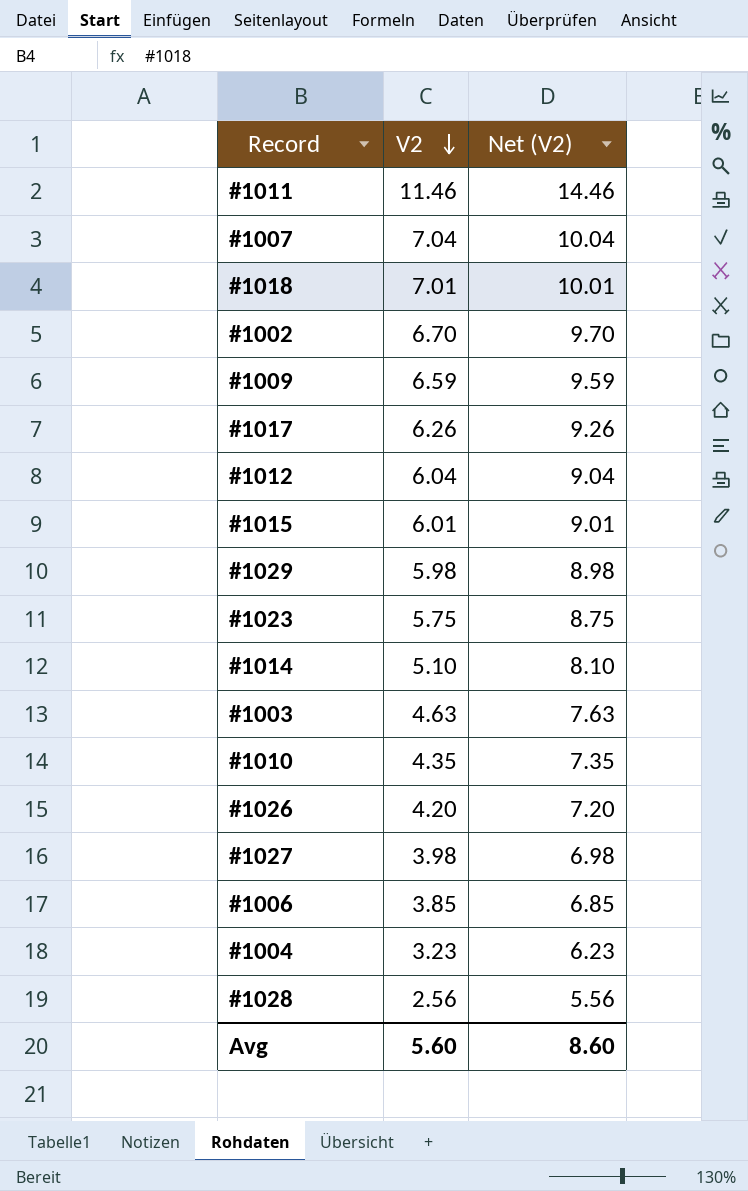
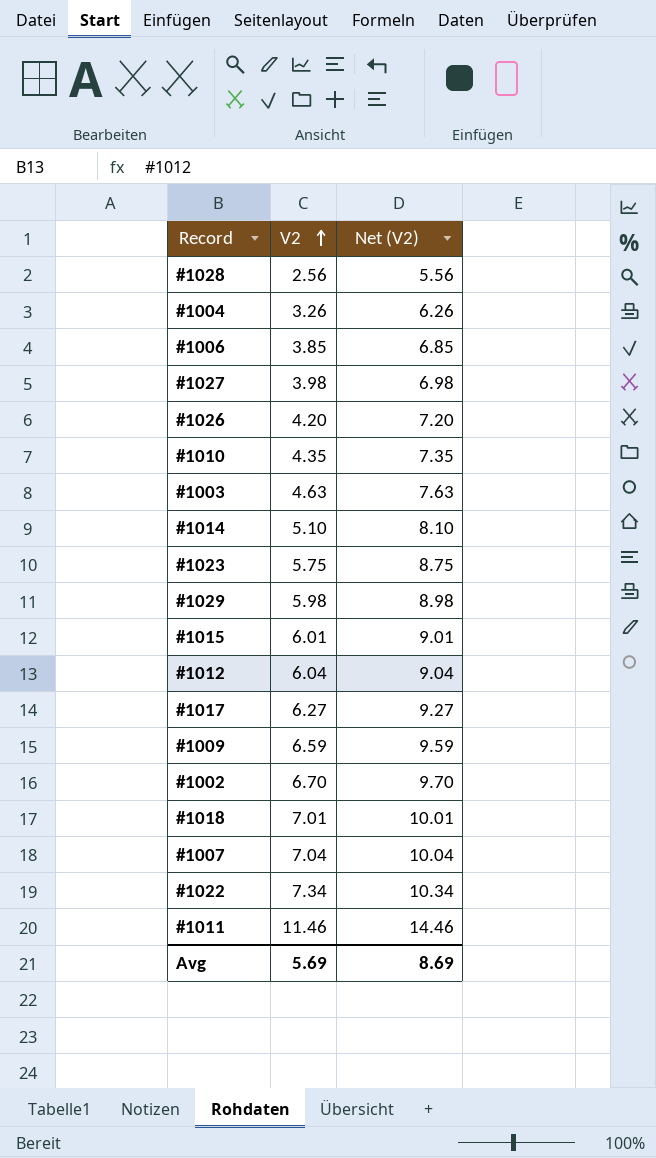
row order: V2 descending -> V2 ascending
#1004 | V2: 3.23 -> 3.26
#1004 | Net (V2): 6.23 -> 6.26
#1017 | V2: 6.26 -> 6.27
#1017 | Net (V2): 9.26 -> 9.27
row #1022: none -> 7.34 | 10.34
Avg | V2: 5.60 -> 5.69
Avg | Net (V2): 8.60 -> 8.69

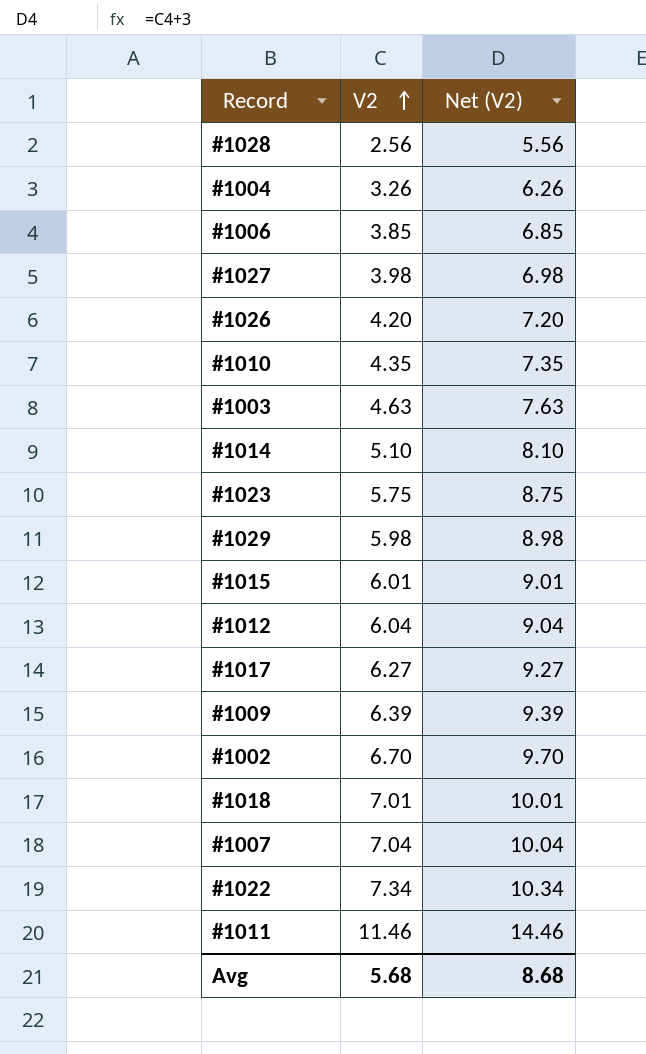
#1009 | V2: 6.59 -> 6.39
#1009 | Net (V2): 9.59 -> 9.39
Avg | V2: 5.69 -> 5.68
Avg | Net (V2): 8.69 -> 8.68

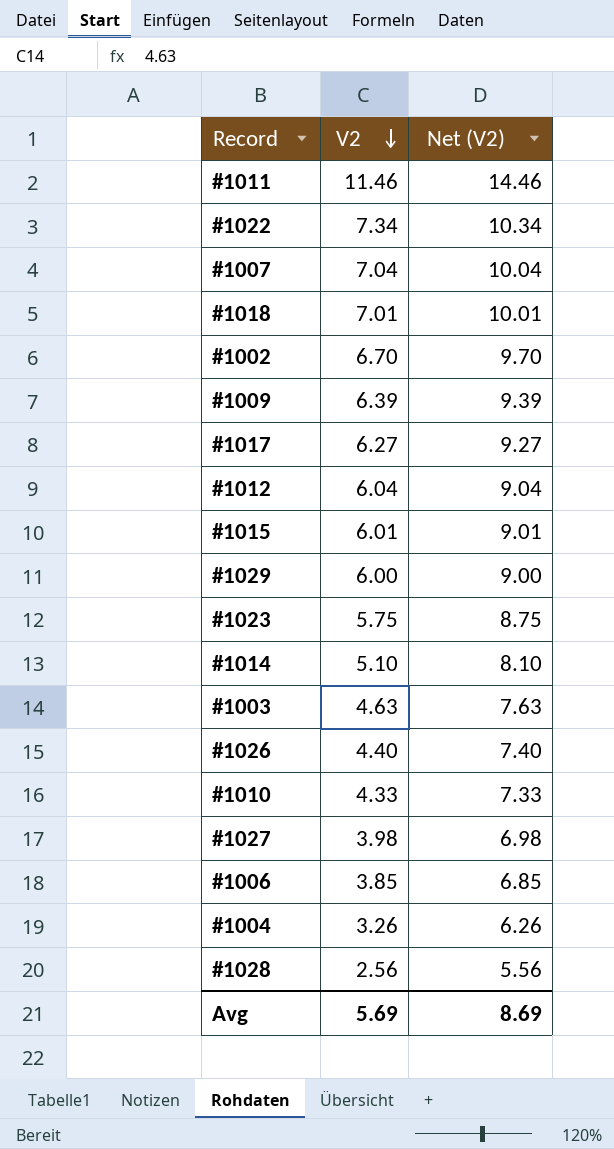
row order: V2 ascending -> V2 descending
#1029 | V2: 5.98 -> 6.00
#1029 | Net (V2): 8.98 -> 9.00
#1026 | V2: 4.20 -> 4.40
#1026 | Net (V2): 7.20 -> 7.40
#1010 | V2: 4.35 -> 4.33
#1010 | Net (V2): 7.35 -> 7.33
Avg | V2: 5.68 -> 5.69
Avg | Net (V2): 8.68 -> 8.69

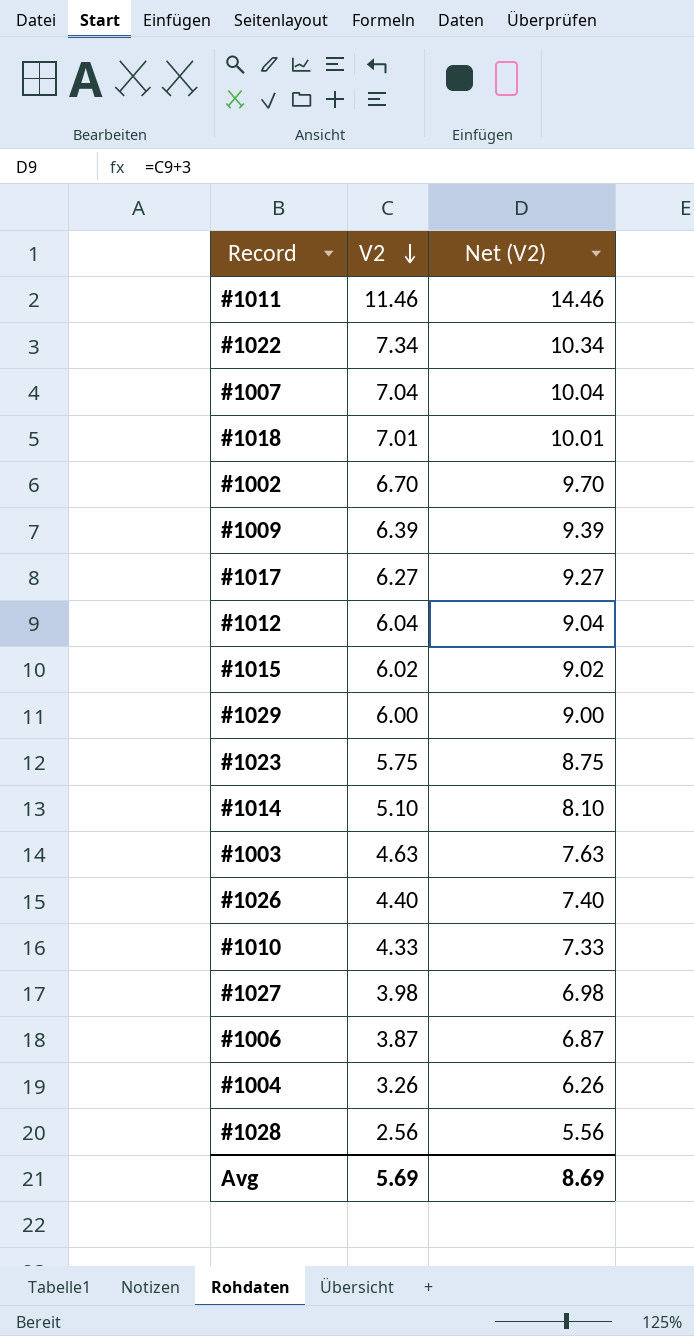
#1015 | V2: 6.01 -> 6.02
#1015 | Net (V2): 9.01 -> 9.02
#1006 | V2: 3.85 -> 3.87
#1006 | Net (V2): 6.85 -> 6.87

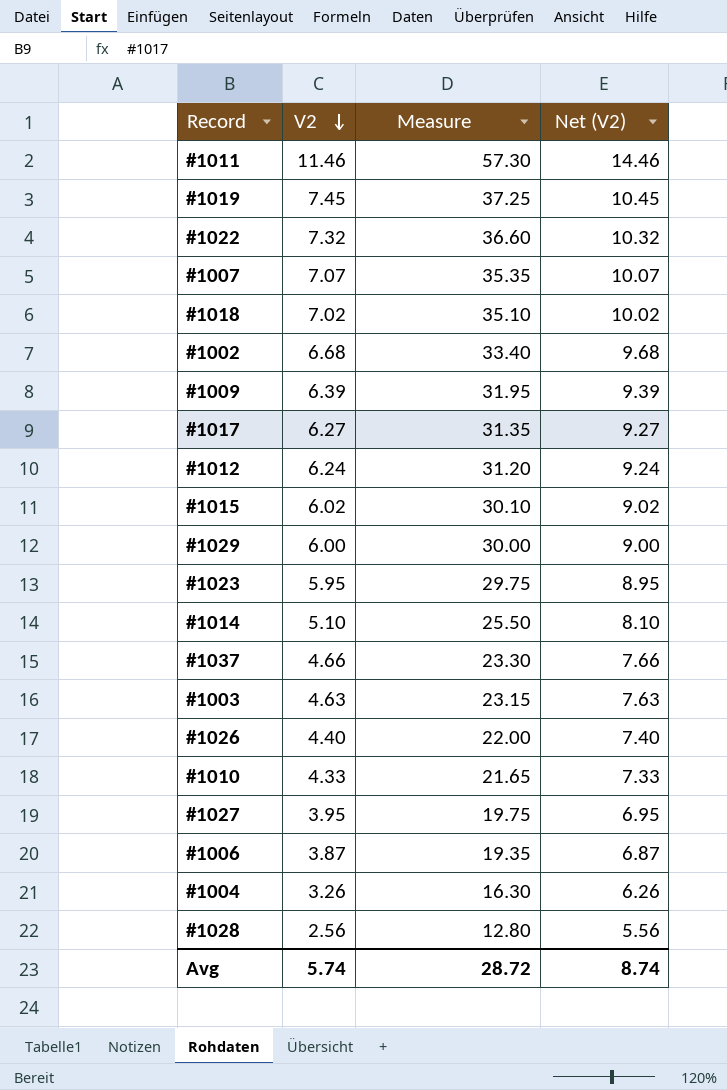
column Measure | formula: none -> [V2] * 5
row #1019: none -> 7.45 | 37.25 | 10.45
#1022 | V2: 7.34 -> 7.32
#1022 | Net (V2): 10.34 -> 10.32
#1007 | V2: 7.04 -> 7.07
#1007 | Net (V2): 10.04 -> 10.07
#1018 | V2: 7.01 -> 7.02
#1018 | Net (V2): 10.01 -> 10.02
#1002 | V2: 6.70 -> 6.68
#1002 | Net (V2): 9.70 -> 9.68
#1012 | V2: 6.04 -> 6.24
#1012 | Net (V2): 9.04 -> 9.24
#1023 | V2: 5.75 -> 5.95
#1023 | Net (V2): 8.75 -> 8.95
row #1037: none -> 4.66 | 23.30 | 7.66
#1027 | V2: 3.98 -> 3.95
#1027 | Net (V2): 6.98 -> 6.95
Avg | V2: 5.69 -> 5.74
Avg | Net (V2): 8.69 -> 8.74

